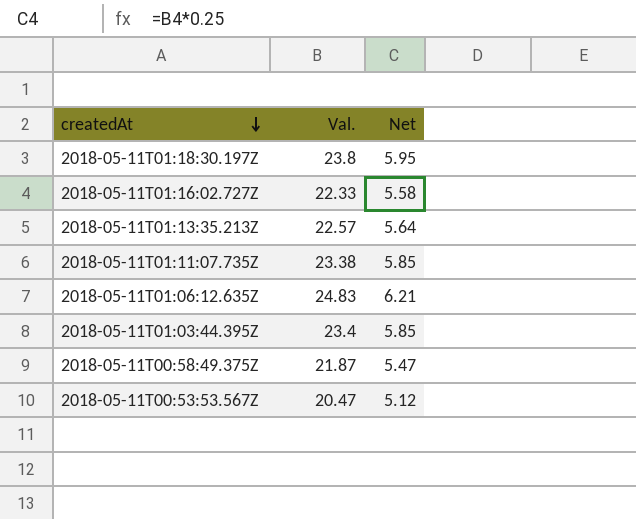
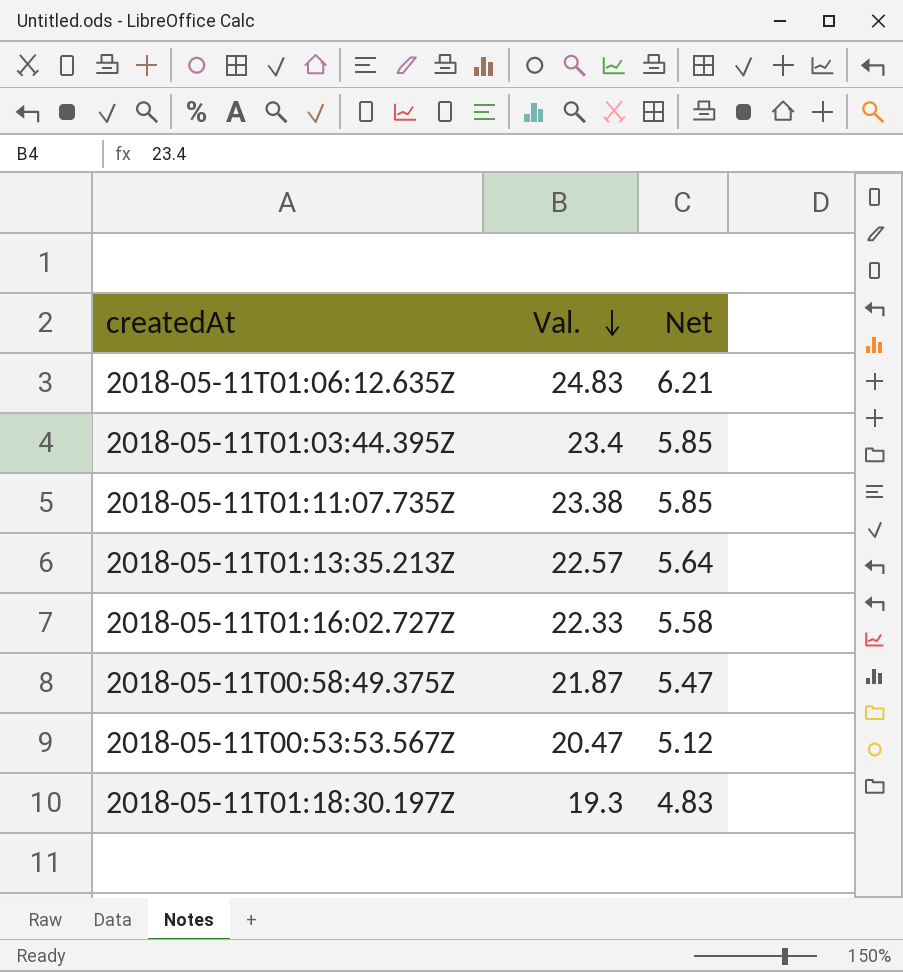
row order: createdAt descending -> Val. descending
2018-05-11T01:18:30.197Z | Val.: 23.8 -> 19.3
2018-05-11T01:18:30.197Z | Net: 5.95 -> 4.83

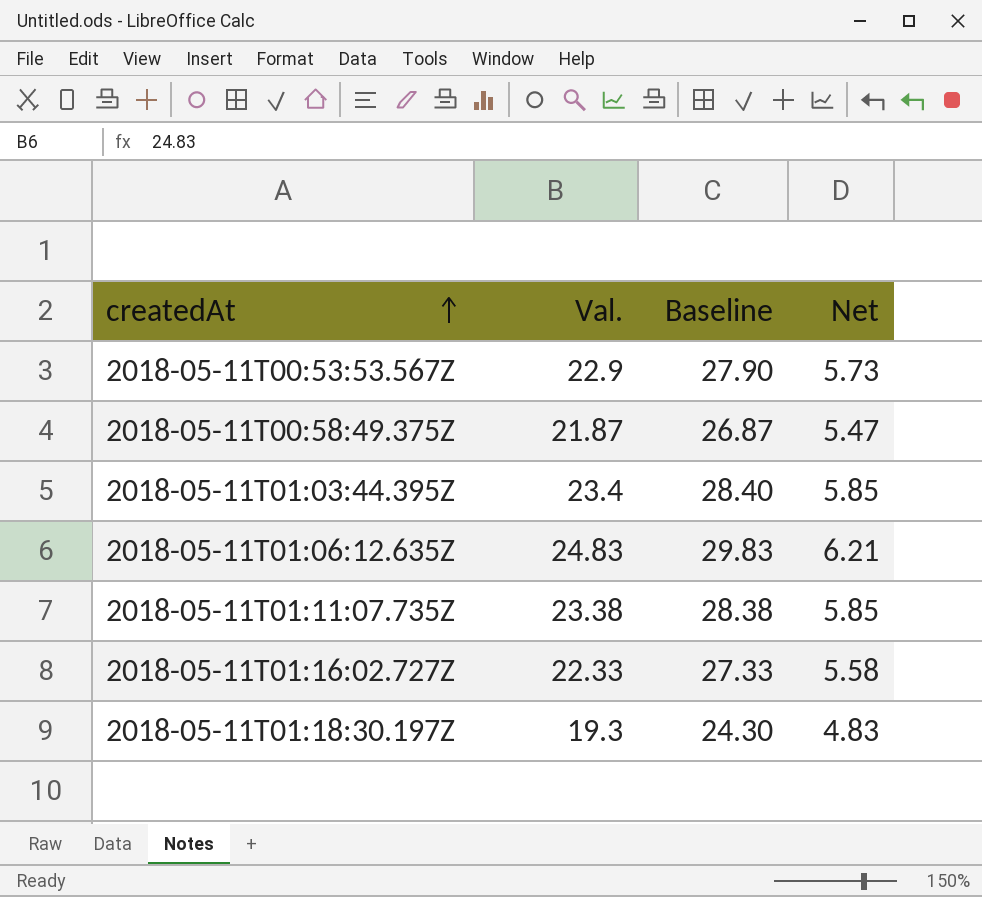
row order: Val. descending -> createdAt ascending
column Baseline | formula: none -> [Val.] + 5
row 2018-05-11T01:13:35.213Z: 22.57 | 5.64 -> none
2018-05-11T00:53:53.567Z | Val.: 20.47 -> 22.9
2018-05-11T00:53:53.567Z | Net: 5.12 -> 5.73

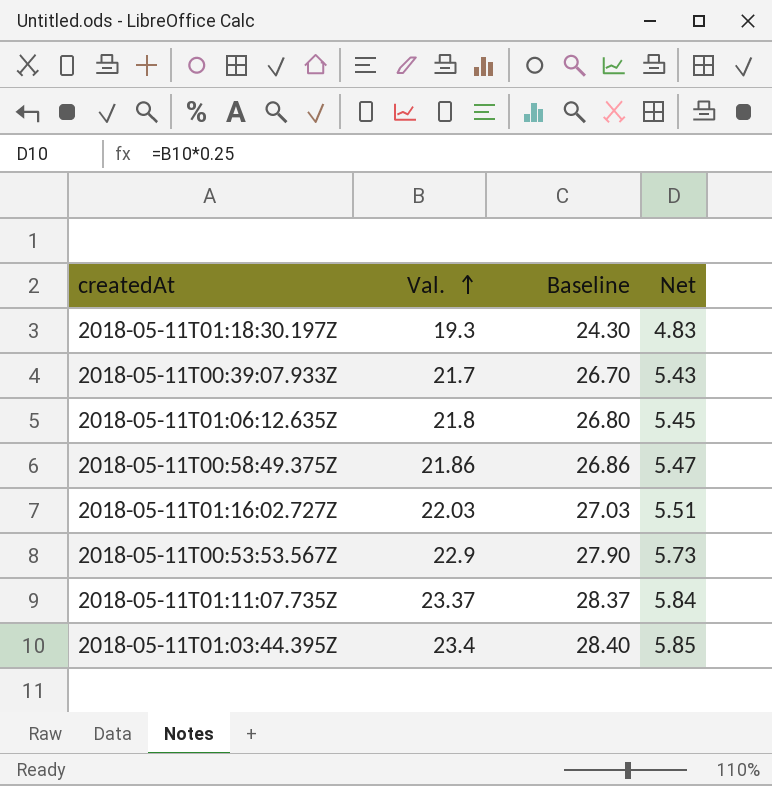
row order: createdAt ascending -> Val. ascending
row 2018-05-11T00:39:07.933Z: none -> 21.7 | 26.70 | 5.43
2018-05-11T01:06:12.635Z | Val.: 24.83 -> 21.8
2018-05-11T01:06:12.635Z | Baseline: 29.83 -> 26.80
2018-05-11T01:06:12.635Z | Net: 6.21 -> 5.45
2018-05-11T00:58:49.375Z | Val.: 21.87 -> 21.86
2018-05-11T00:58:49.375Z | Baseline: 26.87 -> 26.86
2018-05-11T01:16:02.727Z | Val.: 22.33 -> 22.03
2018-05-11T01:16:02.727Z | Baseline: 27.33 -> 27.03
2018-05-11T01:16:02.727Z | Net: 5.58 -> 5.51
2018-05-11T01:11:07.735Z | Val.: 23.38 -> 23.37
2018-05-11T01:11:07.735Z | Baseline: 28.38 -> 28.37
2018-05-11T01:11:07.735Z | Net: 5.85 -> 5.84

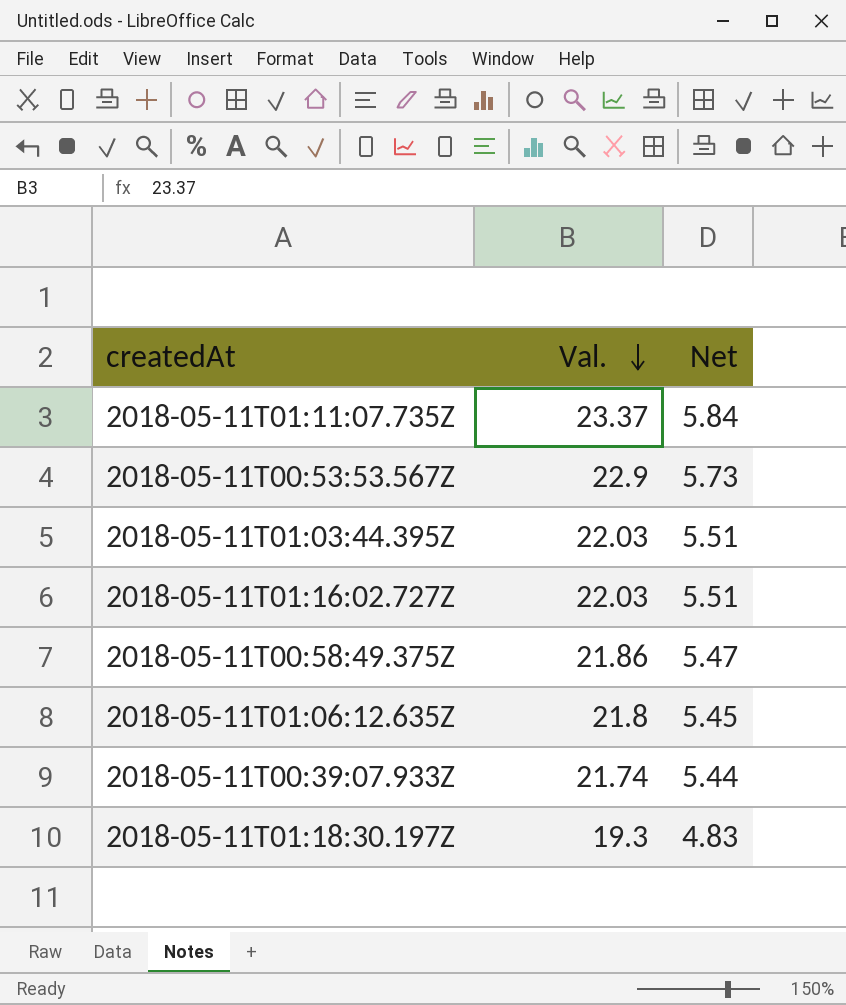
row order: Val. ascending -> Val. descending
column Baseline | formula: [Val.] + 5 -> none
2018-05-11T01:03:44.395Z | Val.: 23.4 -> 22.03
2018-05-11T01:03:44.395Z | Net: 5.85 -> 5.51
2018-05-11T00:39:07.933Z | Val.: 21.7 -> 21.74
2018-05-11T00:39:07.933Z | Net: 5.43 -> 5.44

